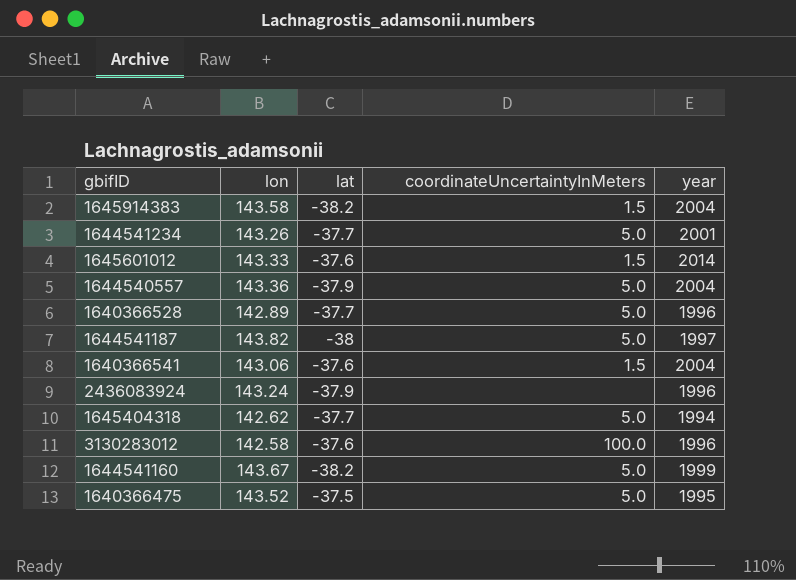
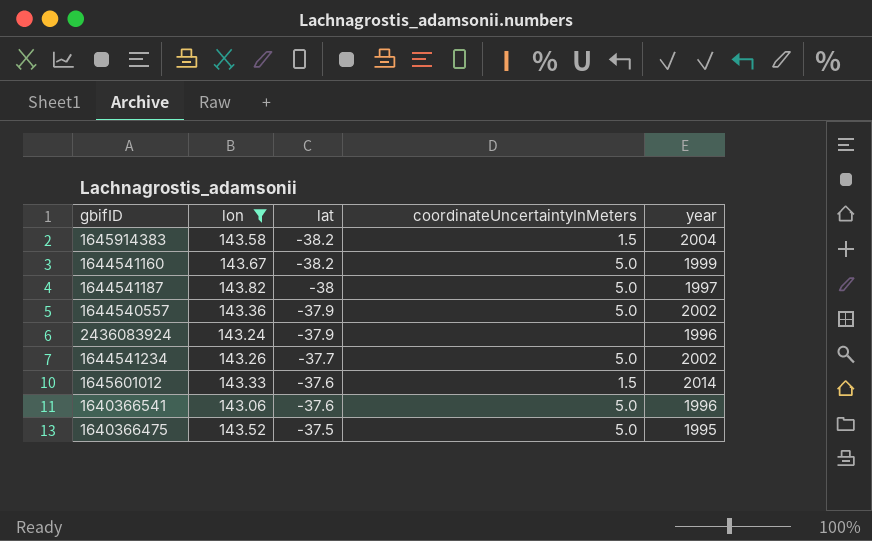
filter: none -> lon >= 143.06
row order: none -> lat ascending
1644540557 | year: 2004 -> 2002
1644541234 | year: 2001 -> 2002
1640366541 | coordinateUncertaintyInMeters: 1.5 -> 5.0
1640366541 | year: 2004 -> 1996

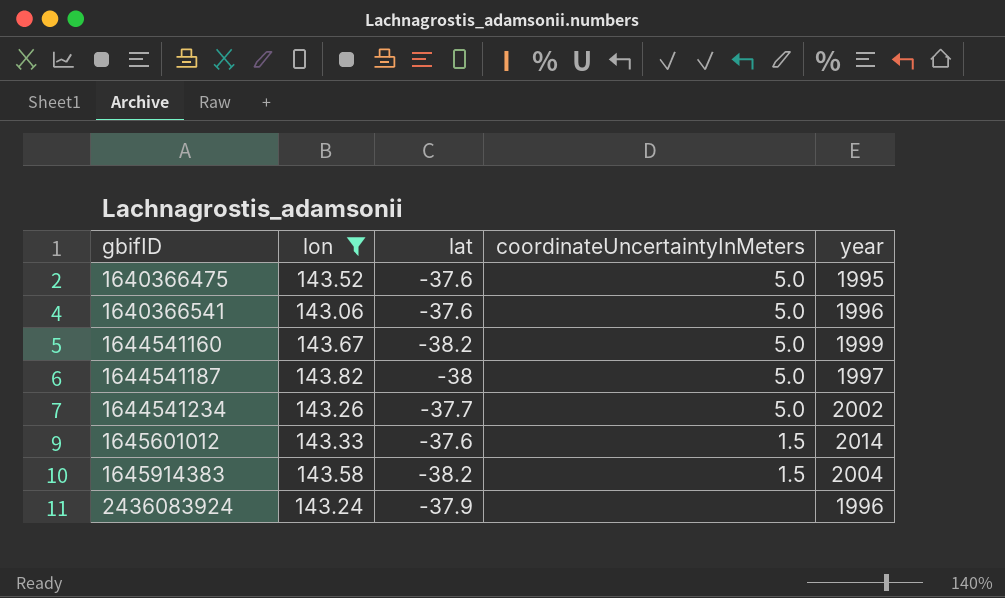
row order: lat ascending -> gbifID ascending
row 1644540557: 143.36 | -37.9 | 5.0 | 2002 -> none
1640366475 | lat: -37.5 -> -37.6

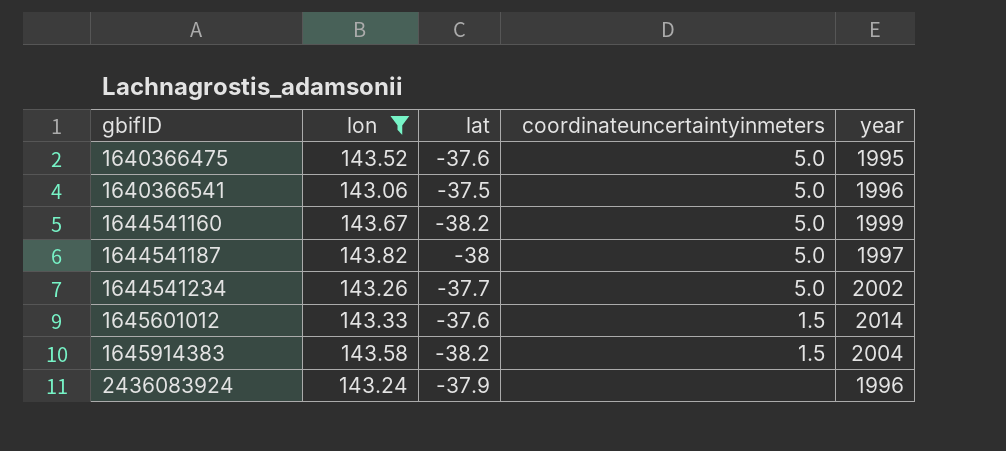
column name: coordinateUncertaintyInMeters -> coordinateuncertaintyinmeters
1640366541 | lat: -37.6 -> -37.5

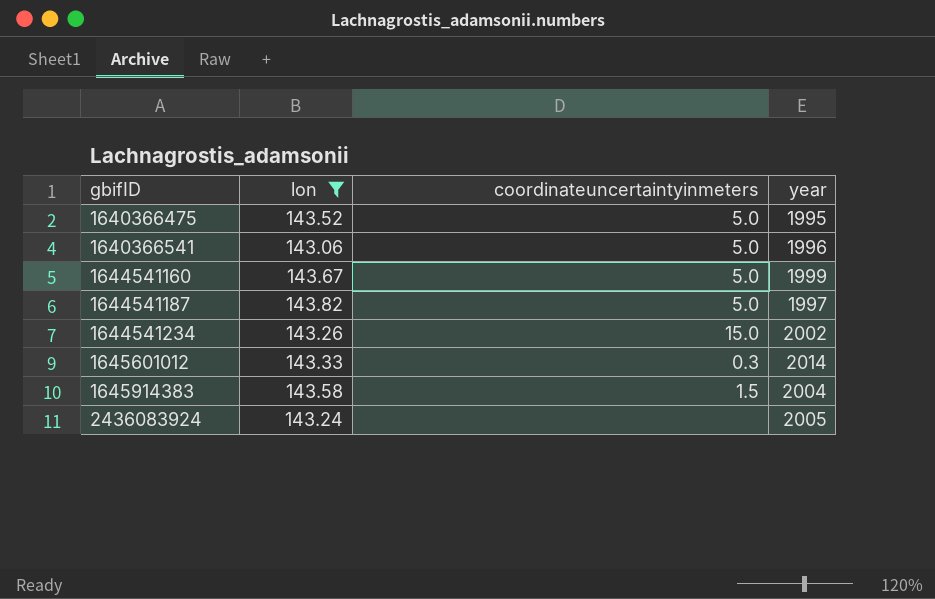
column lat | position: 3 -> none
1644541234 | coordinateuncertaintyinmeters: 5.0 -> 15.0
1645601012 | coordinateuncertaintyinmeters: 1.5 -> 0.3
2436083924 | year: 1996 -> 2005

